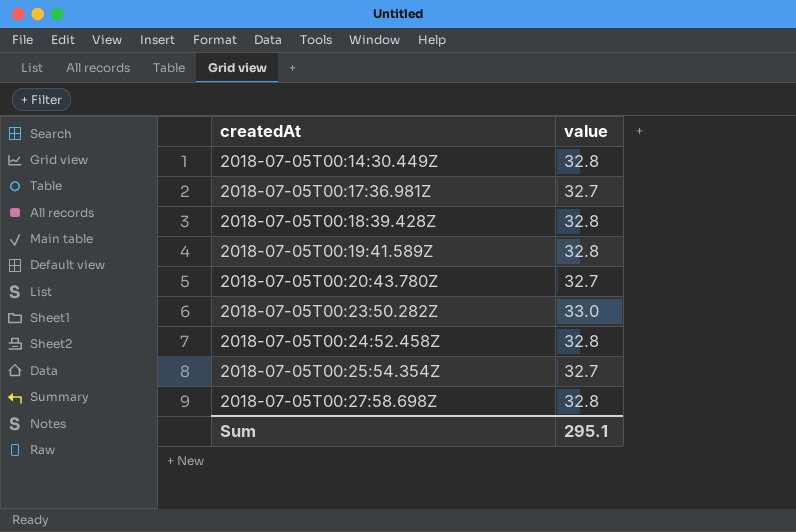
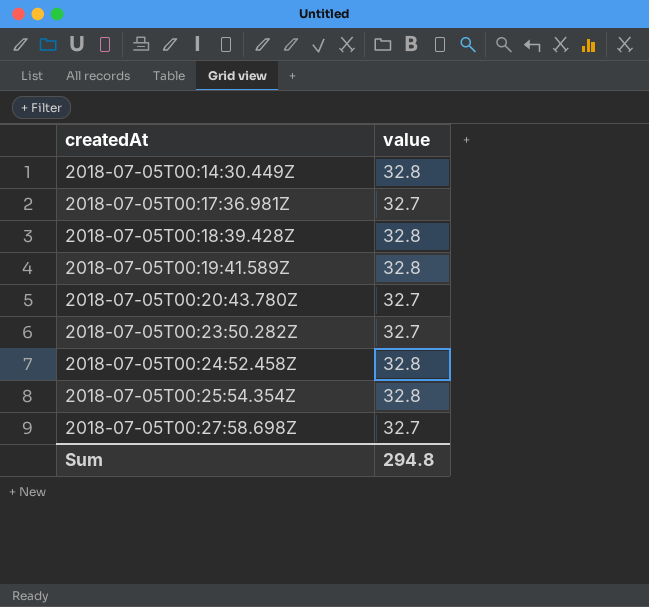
2018-07-05T00:23:50.282Z | value: 33.0 -> 32.7
2018-07-05T00:25:54.354Z | value: 32.7 -> 32.8
2018-07-05T00:27:58.698Z | value: 32.8 -> 32.7
Sum | value: 295.1 -> 294.8

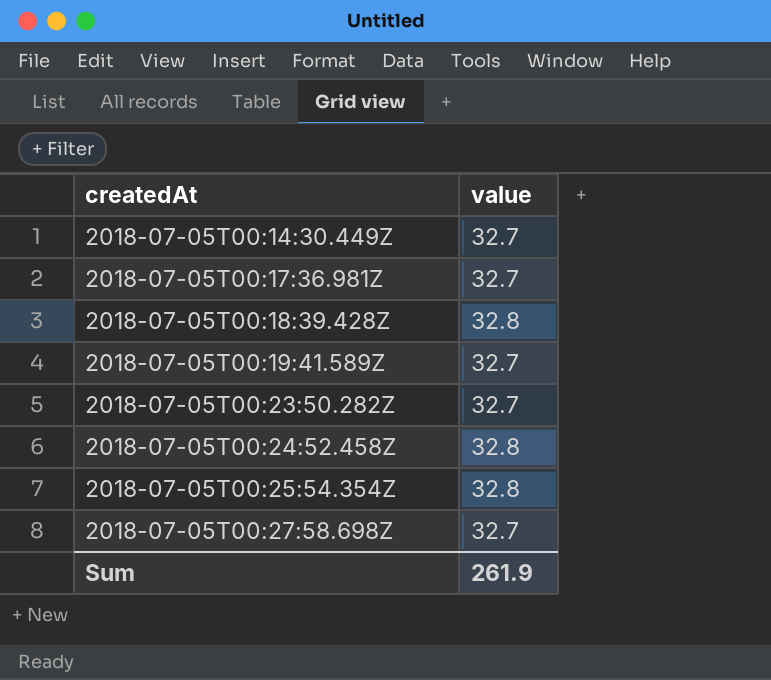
row 2018-07-05T00:20:43.780Z: 32.7 -> none
2018-07-05T00:14:30.449Z | value: 32.8 -> 32.7
2018-07-05T00:19:41.589Z | value: 32.8 -> 32.7
Sum | value: 294.8 -> 261.9

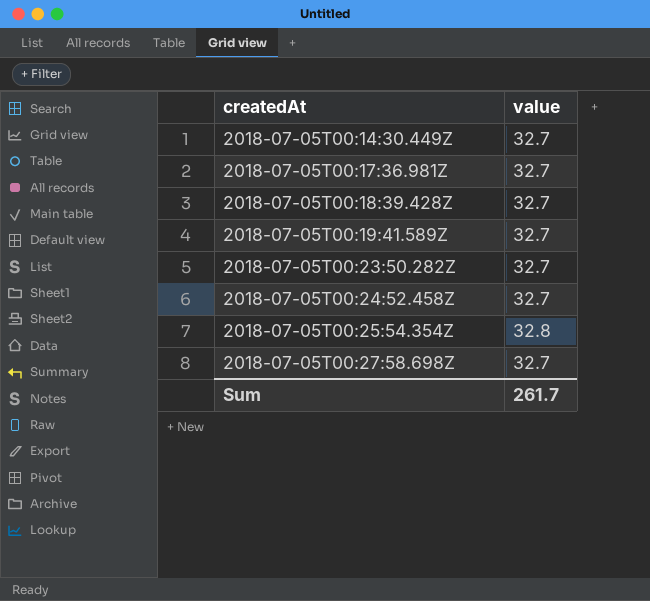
2018-07-05T00:18:39.428Z | value: 32.8 -> 32.7
2018-07-05T00:24:52.458Z | value: 32.8 -> 32.7
Sum | value: 261.9 -> 261.7

